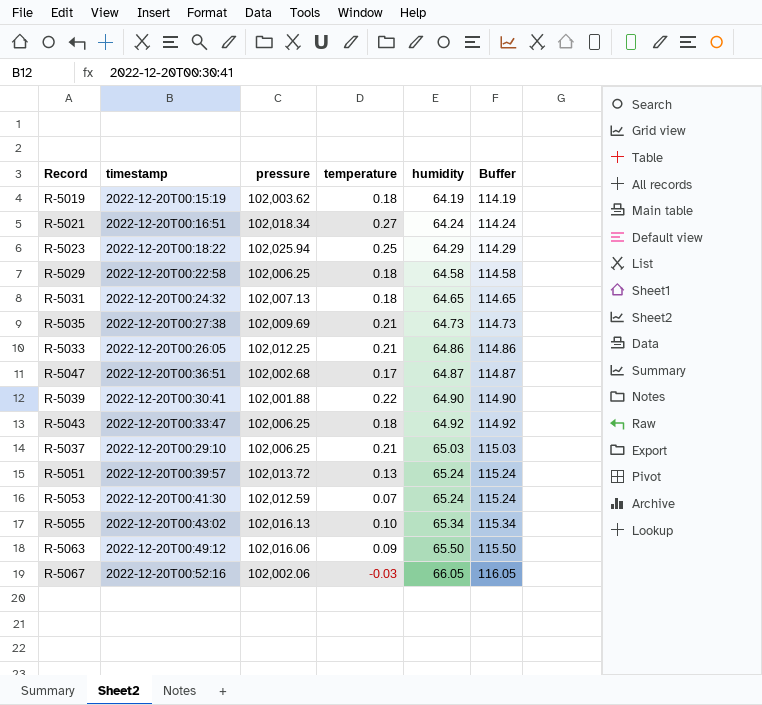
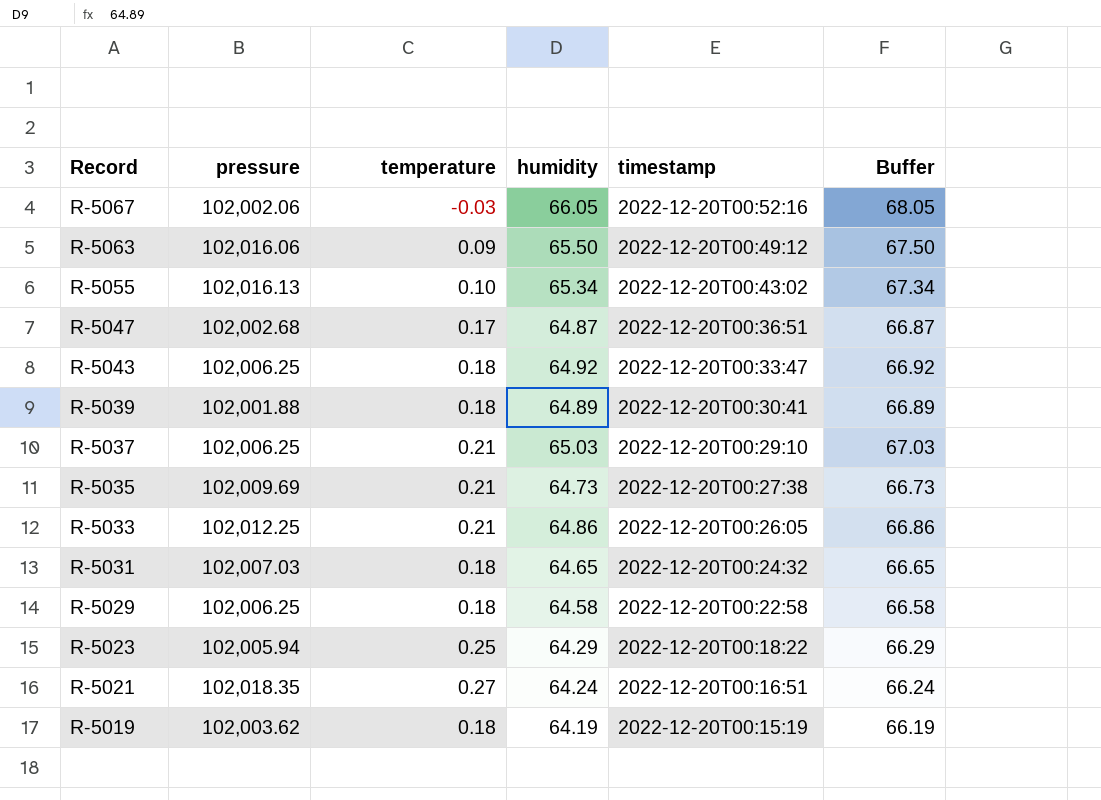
row order: humidity ascending -> Record descending
column timestamp | position: 2 -> 5
column Buffer | formula: [humidity] + 50 -> [humidity] + 2
row R-5051: 2022-12-20T00:39:57 | 102,013.72 | 0.13 | 65.24 | 115.24 -> none
row R-5053: 2022-12-20T00:41:30 | 102,012.59 | 0.07 | 65.24 | 115.24 -> none
R-5039 | temperature: 0.22 -> 0.18
R-5039 | humidity: 64.90 -> 64.89
R-5031 | pressure: 102,007.13 -> 102,007.03
R-5023 | pressure: 102,025.94 -> 102,005.94
R-5021 | pressure: 102,018.34 -> 102,018.35

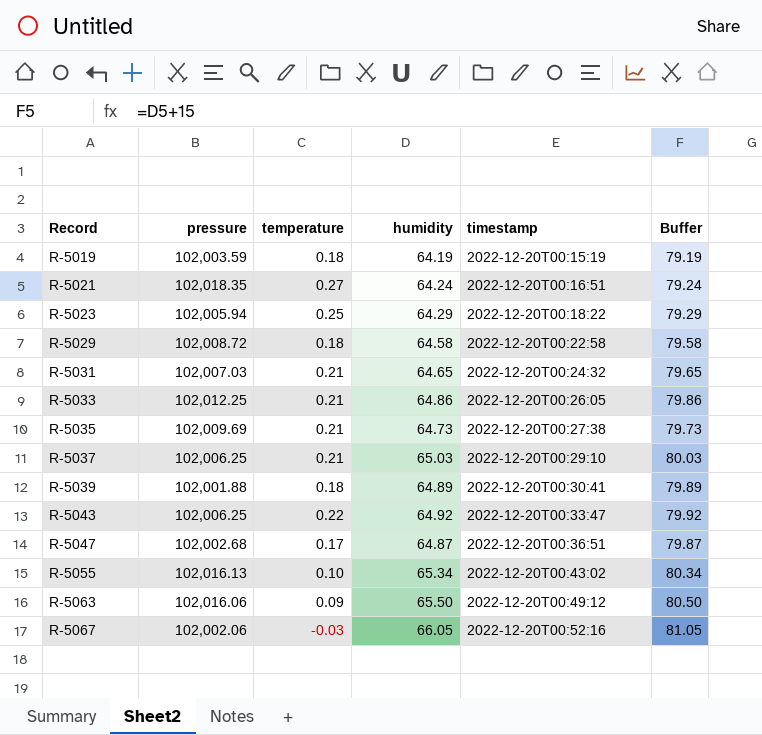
row order: Record descending -> Record ascending
column Buffer | formula: [humidity] + 2 -> [humidity] + 15
R-5019 | pressure: 102,003.62 -> 102,003.59
R-5029 | pressure: 102,006.25 -> 102,008.72
R-5031 | temperature: 0.18 -> 0.21
R-5043 | temperature: 0.18 -> 0.22

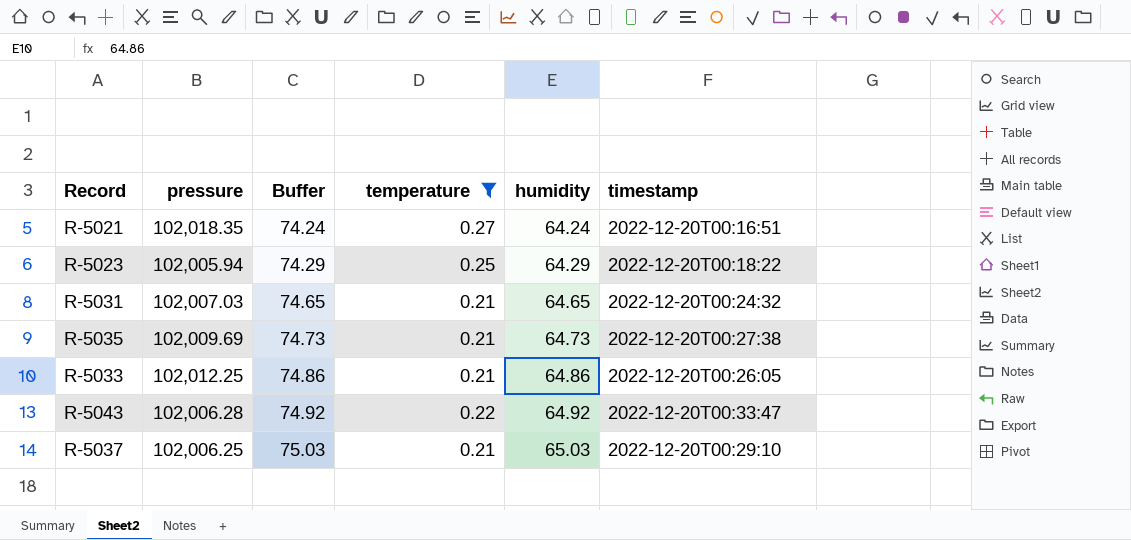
filter: none -> temperature >= 0.21
row order: Record ascending -> Buffer ascending
column Buffer | formula: [humidity] + 15 -> [humidity] + 10
column Buffer | position: 6 -> 3
R-5043 | pressure: 102,006.25 -> 102,006.28

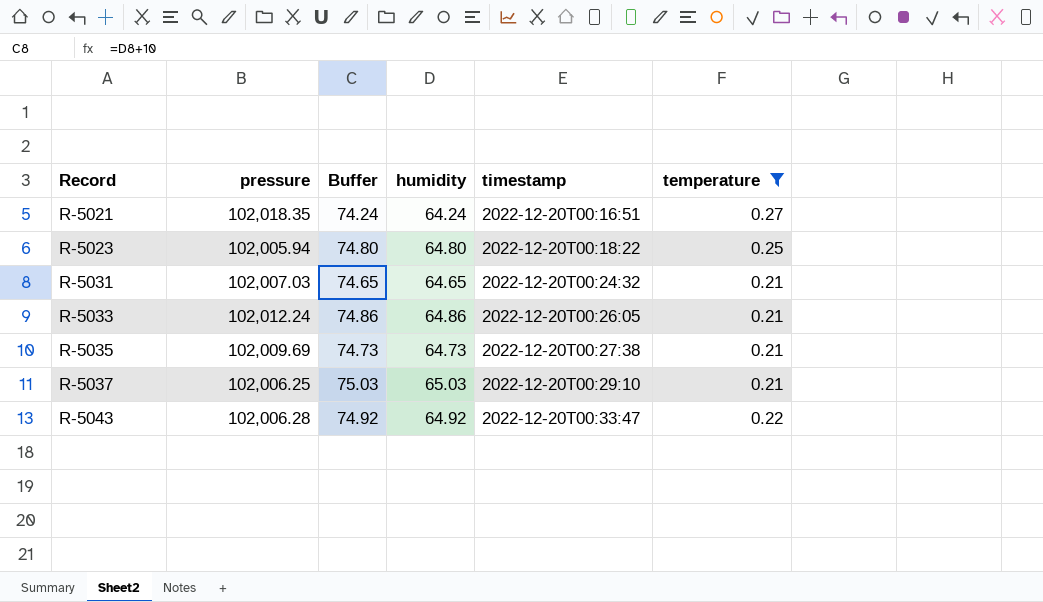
row order: Buffer ascending -> Record ascending
column temperature | position: 4 -> 6
R-5023 | Buffer: 74.29 -> 74.80
R-5023 | humidity: 64.29 -> 64.80
R-5033 | pressure: 102,012.25 -> 102,012.24

